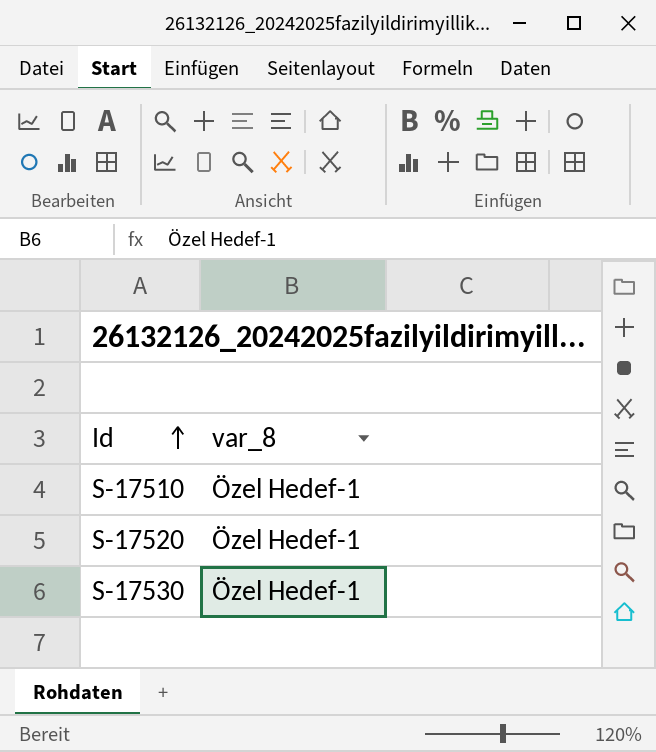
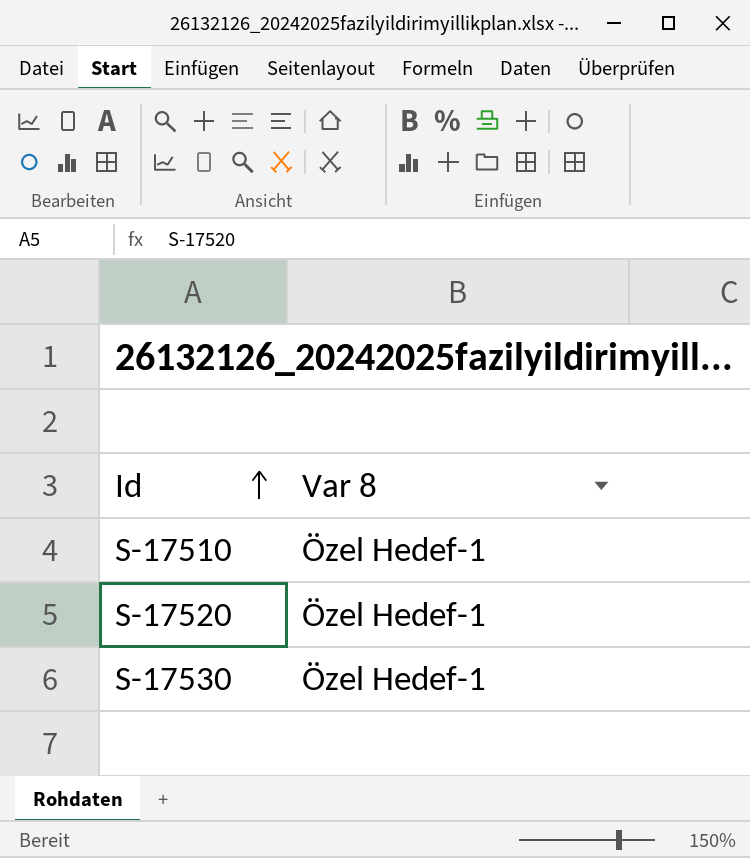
column name: var_8 -> Var 8

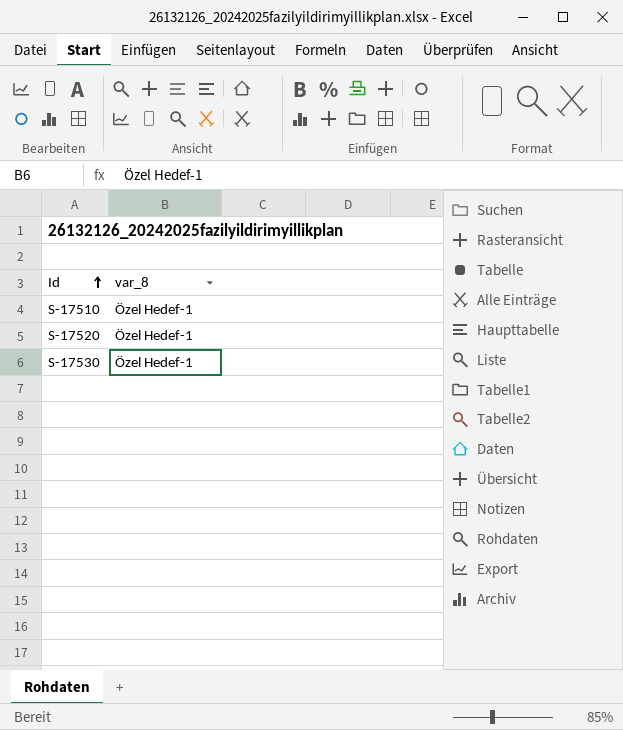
column name: Var 8 -> var_8

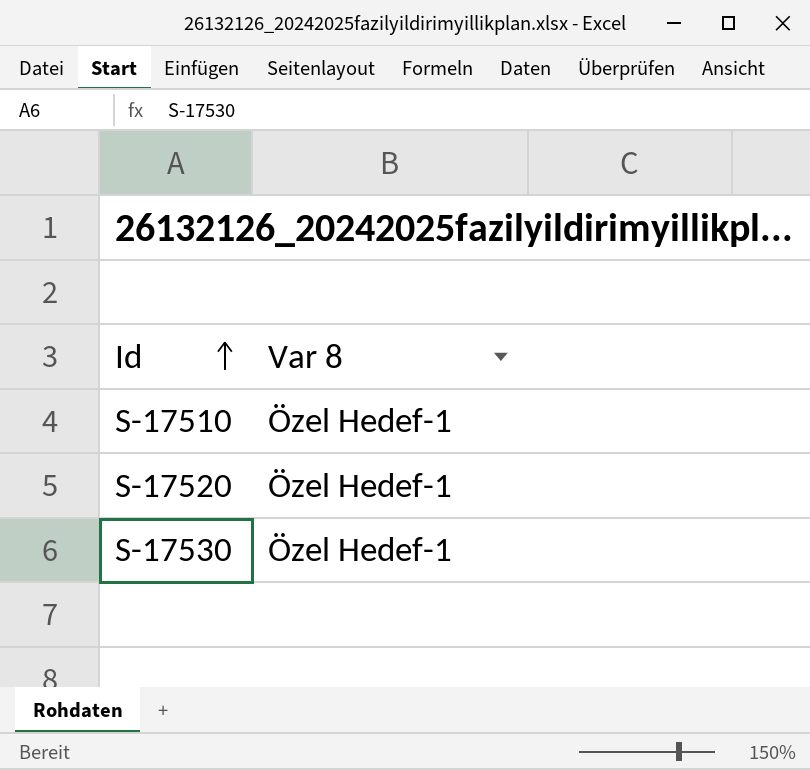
column name: var_8 -> Var 8

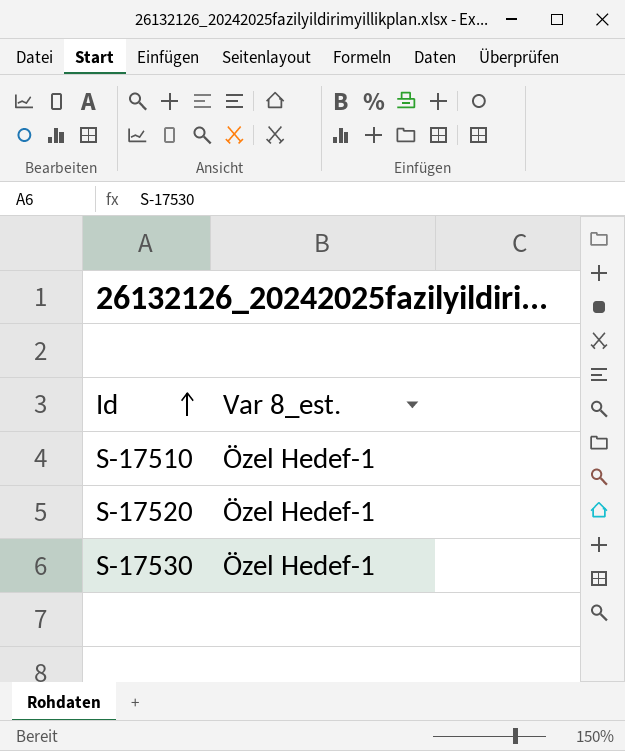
column name: Var 8 -> Var 8_est.

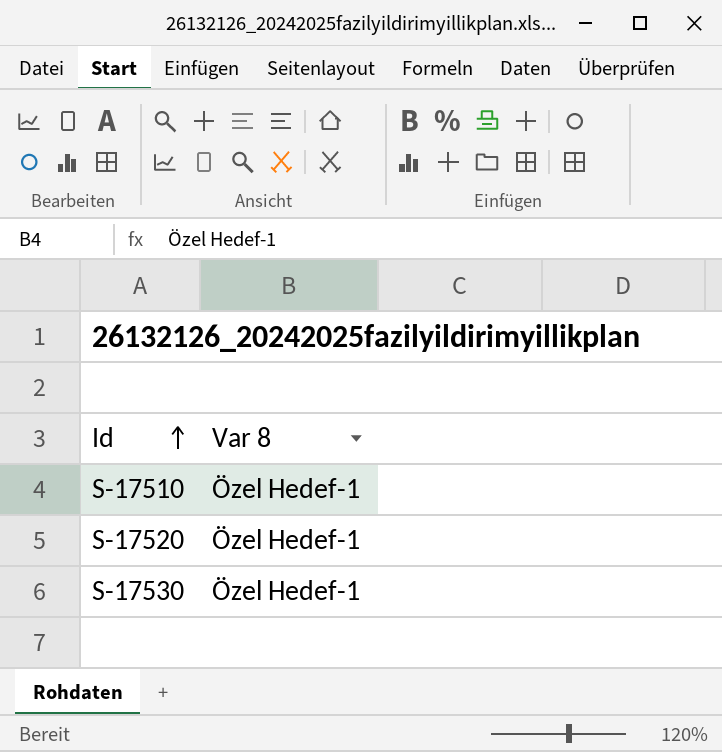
column name: Var 8_est. -> Var 8

